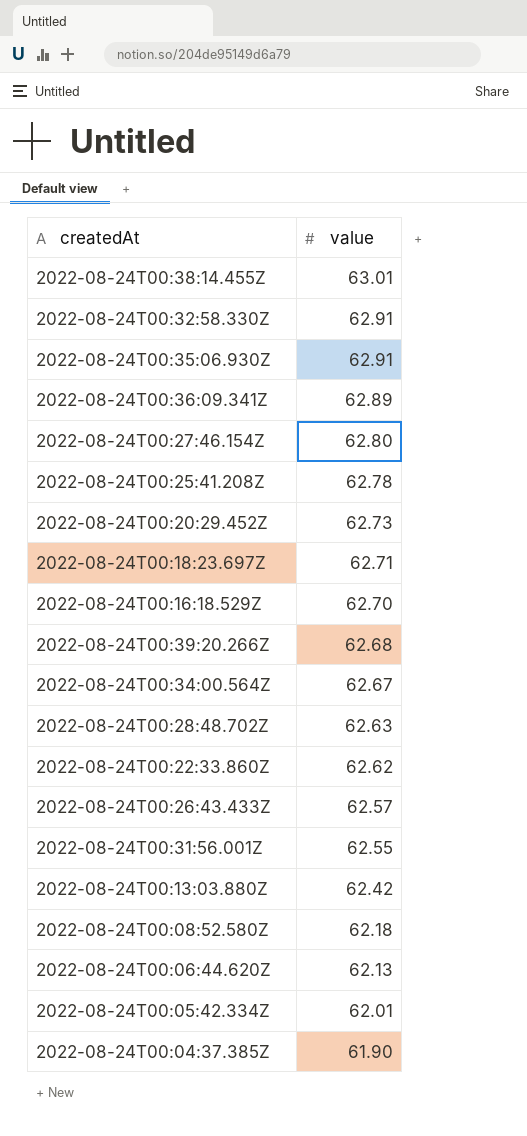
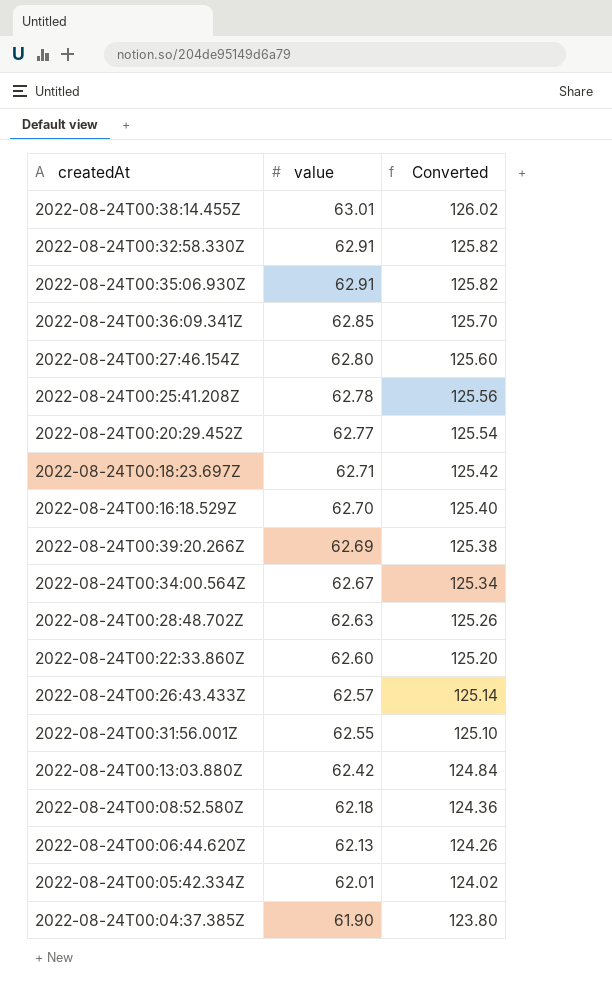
column Converted | formula: none -> [value] * 2
2022-08-24T00:36:09.341Z | value: 62.89 -> 62.85
2022-08-24T00:20:29.452Z | value: 62.73 -> 62.77
2022-08-24T00:39:20.266Z | value: 62.68 -> 62.69
2022-08-24T00:22:33.860Z | value: 62.62 -> 62.60

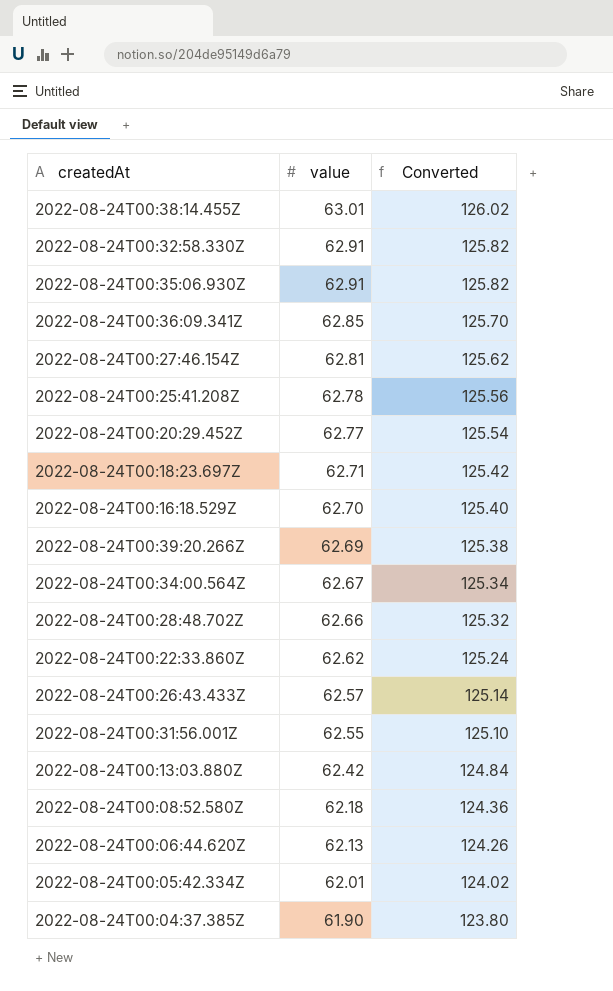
2022-08-24T00:27:46.154Z | value: 62.80 -> 62.81
2022-08-24T00:27:46.154Z | Converted: 125.60 -> 125.62
2022-08-24T00:28:48.702Z | value: 62.63 -> 62.66
2022-08-24T00:28:48.702Z | Converted: 125.26 -> 125.32
2022-08-24T00:22:33.860Z | value: 62.60 -> 62.62
2022-08-24T00:22:33.860Z | Converted: 125.20 -> 125.24

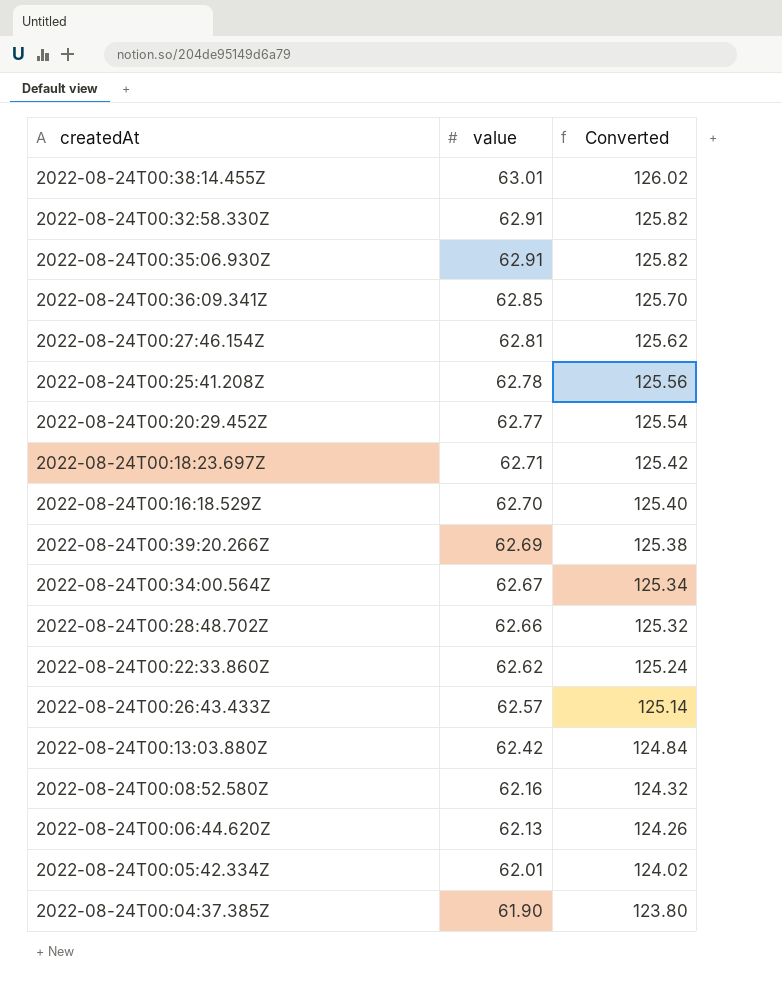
row 2022-08-24T00:31:56.001Z: 62.55 | 125.10 -> none
2022-08-24T00:08:52.580Z | value: 62.18 -> 62.16
2022-08-24T00:08:52.580Z | Converted: 124.36 -> 124.32

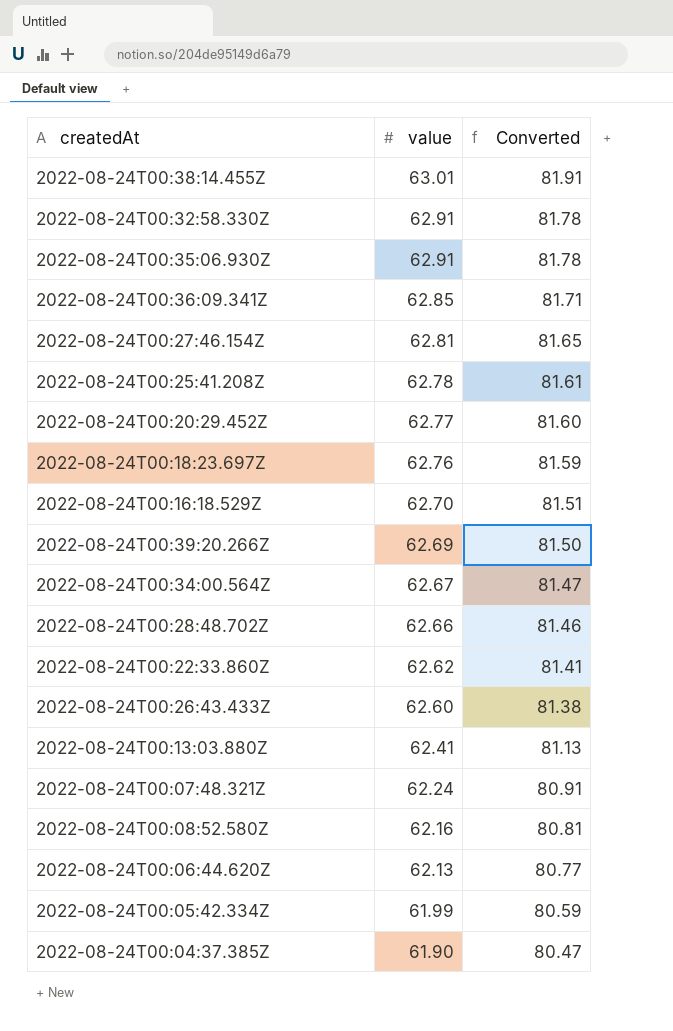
column Converted | formula: [value] * 2 -> [value] * 1.3
2022-08-24T00:18:23.697Z | value: 62.71 -> 62.76
2022-08-24T00:26:43.433Z | value: 62.57 -> 62.60
2022-08-24T00:13:03.880Z | value: 62.42 -> 62.41
row 2022-08-24T00:07:48.321Z: none -> 62.24 | 80.91
2022-08-24T00:05:42.334Z | value: 62.01 -> 61.99

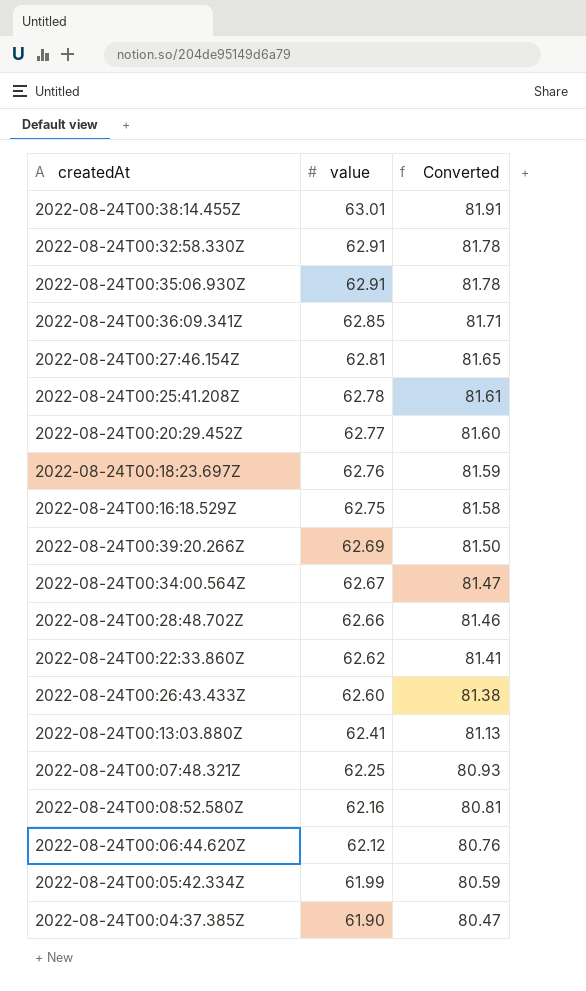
2022-08-24T00:16:18.529Z | value: 62.70 -> 62.75
2022-08-24T00:16:18.529Z | Converted: 81.51 -> 81.58
2022-08-24T00:07:48.321Z | value: 62.24 -> 62.25
2022-08-24T00:07:48.321Z | Converted: 80.91 -> 80.93
2022-08-24T00:06:44.620Z | value: 62.13 -> 62.12
2022-08-24T00:06:44.620Z | Converted: 80.77 -> 80.76

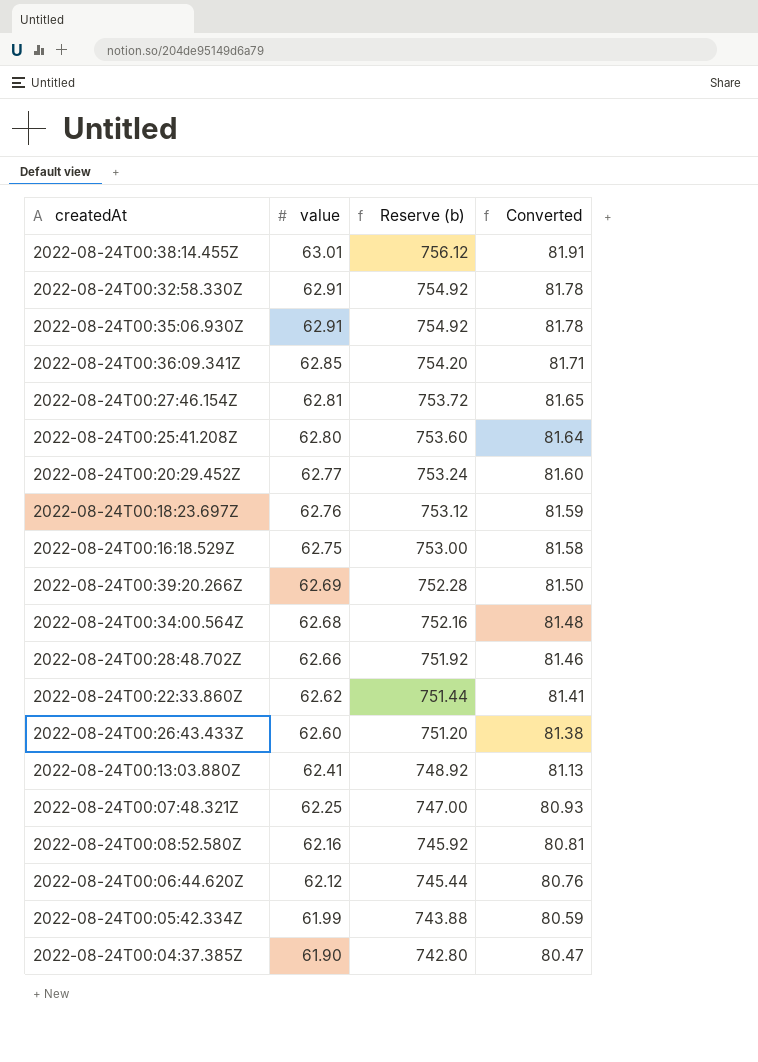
column Reserve (b) | formula: none -> [value] * 12
2022-08-24T00:25:41.208Z | value: 62.78 -> 62.80
2022-08-24T00:25:41.208Z | Converted: 81.61 -> 81.64
2022-08-24T00:34:00.564Z | value: 62.67 -> 62.68
2022-08-24T00:34:00.564Z | Converted: 81.47 -> 81.48

